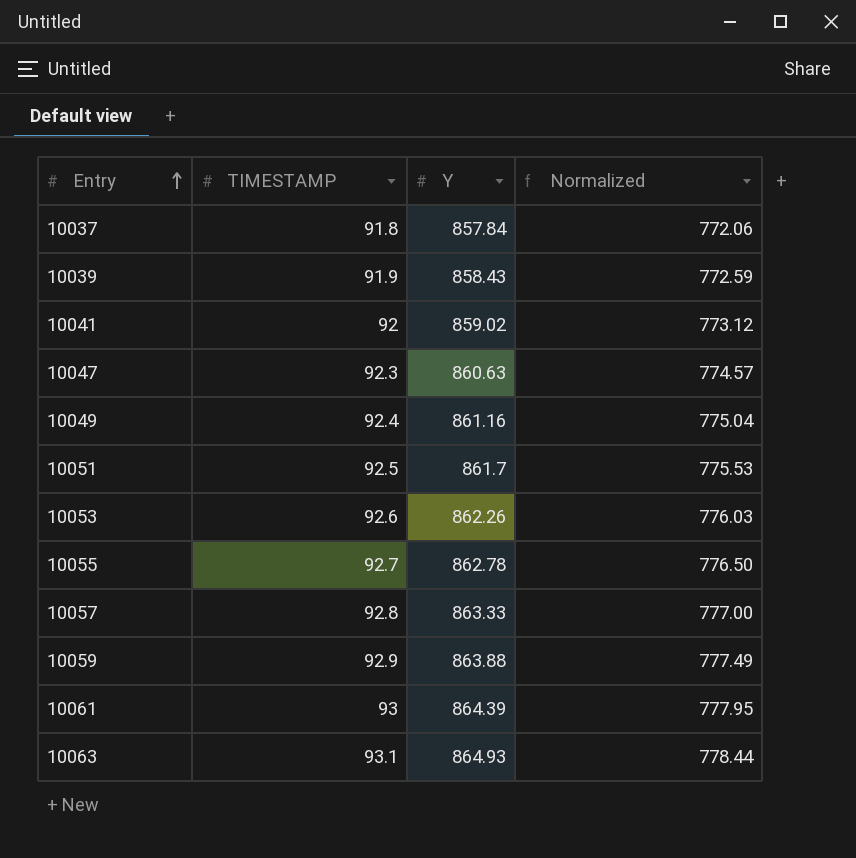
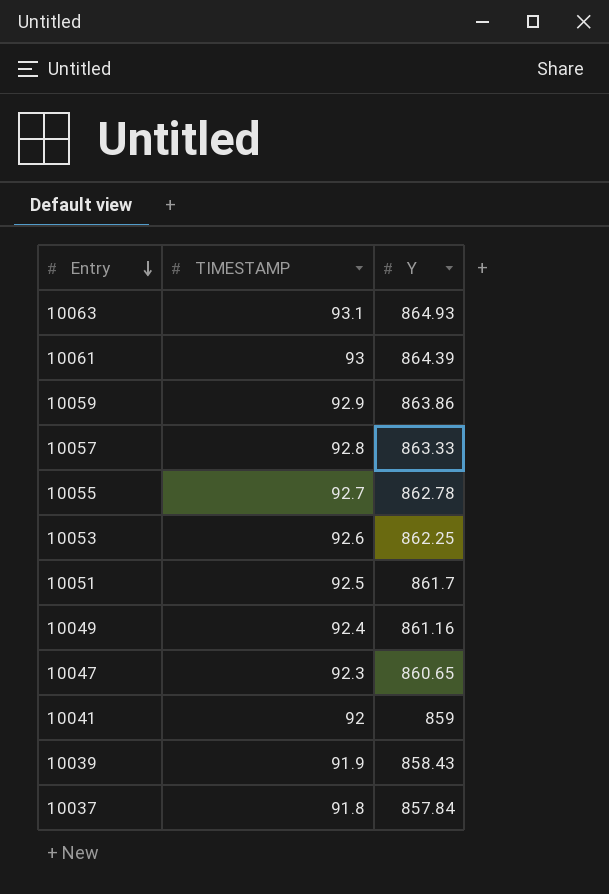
row order: Entry ascending -> Entry descending
column Normalized | formula: [Y] * 0.9 -> none
10059 | Y: 863.88 -> 863.86
10053 | Y: 862.26 -> 862.25
10047 | Y: 860.63 -> 860.65
10041 | Y: 859.02 -> 859

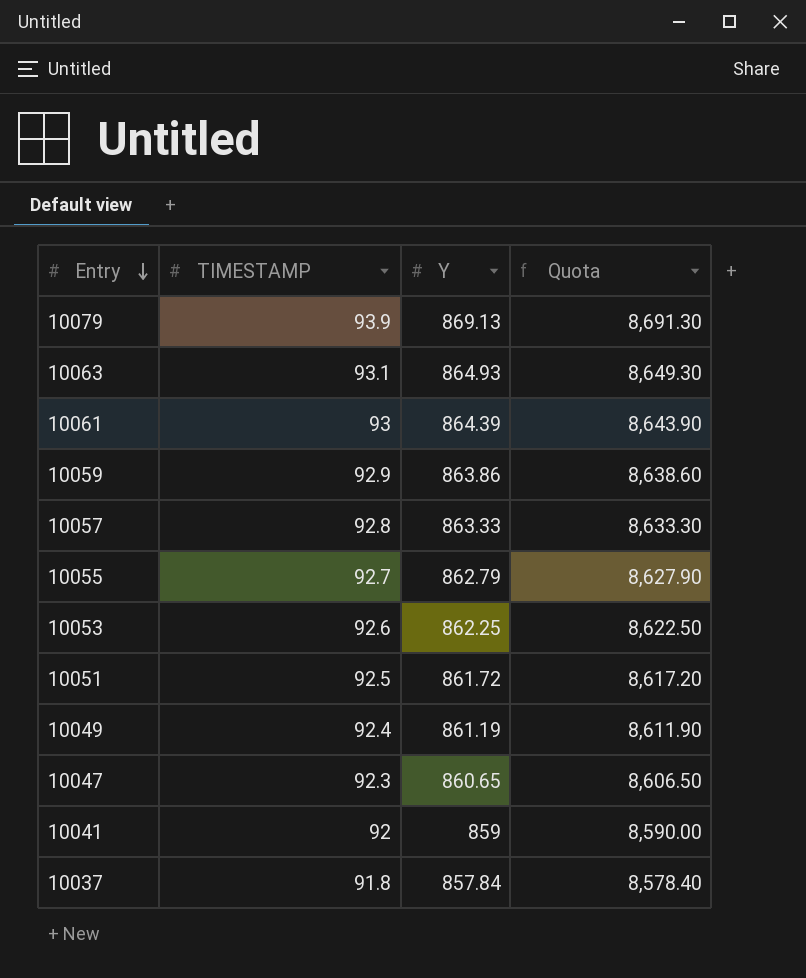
column Quota | formula: none -> [Y] * 10
row 10039: 91.9 | 858.43 -> none
row 10079: none -> 93.9 | 869.13 | 8,691.30
10055 | Y: 862.78 -> 862.79
10051 | Y: 861.7 -> 861.72
10049 | Y: 861.16 -> 861.19

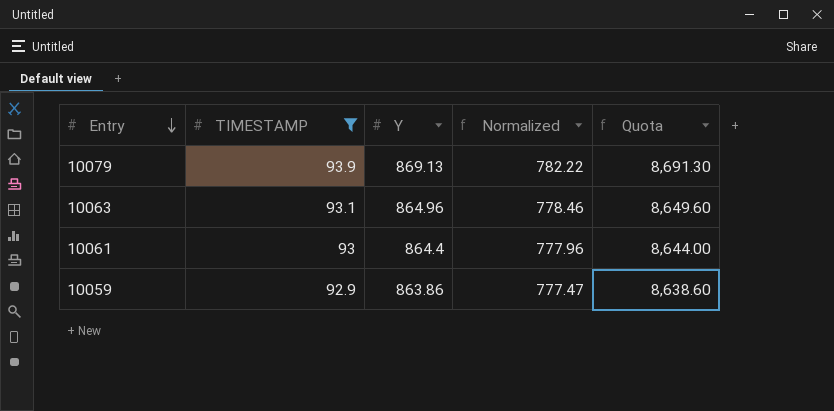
filter: none -> TIMESTAMP >= 92.9
column Normalized | formula: none -> [Y] * 0.9
10063 | Y: 864.93 -> 864.96
10063 | Quota: 8,649.30 -> 8,649.60
10061 | Y: 864.39 -> 864.4
10061 | Quota: 8,643.90 -> 8,644.00

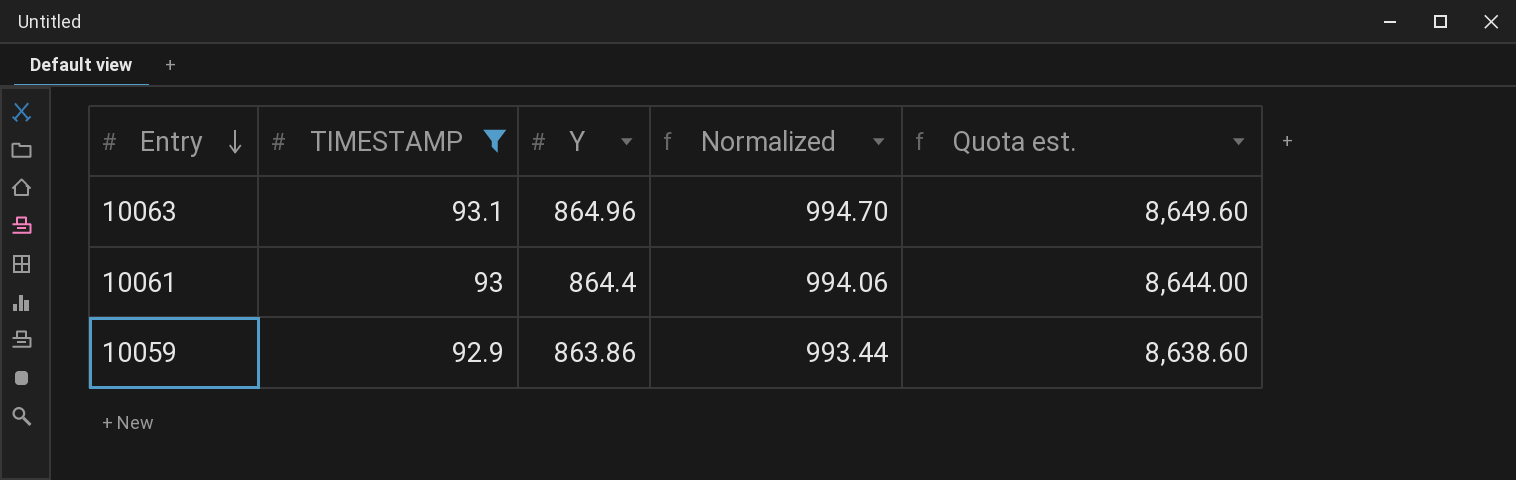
column Normalized | formula: [Y] * 0.9 -> [Y] * 1.15
column name: Quota -> Quota est.
row 10079: 93.9 | 869.13 | 782.22 | 8,691.30 -> none

